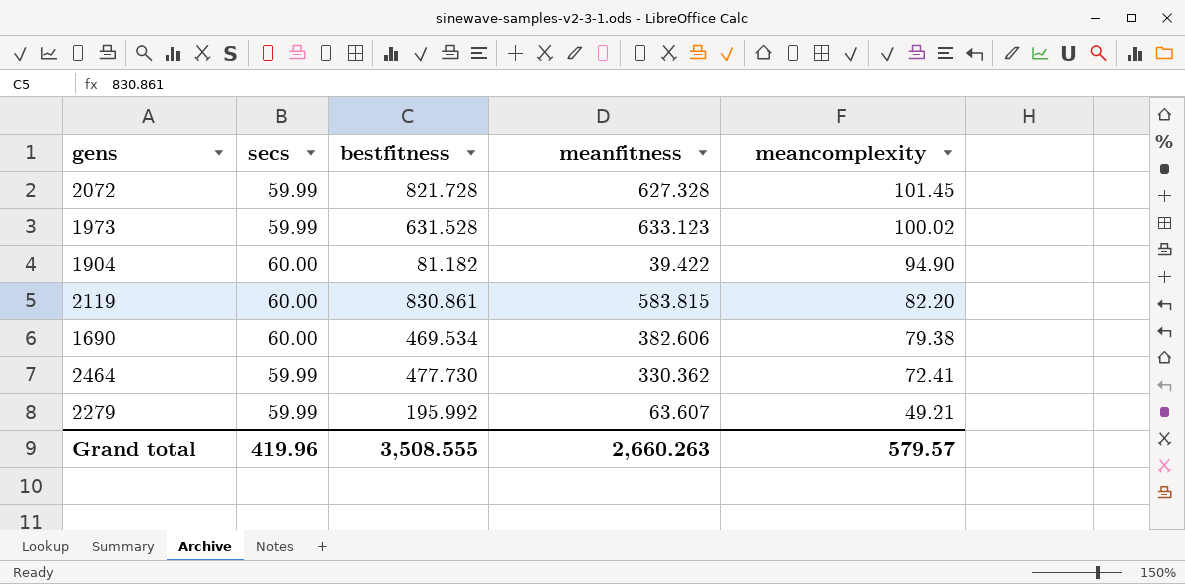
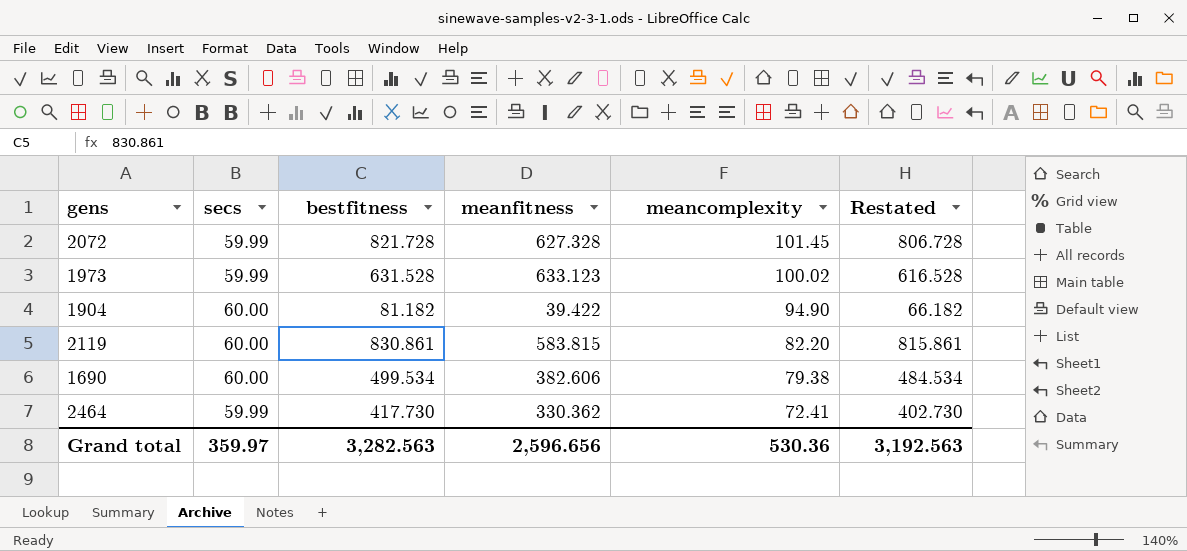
column Restated | formula: none -> [bestfitness] - 15
row 2279: 59.99 | 195.992 | 63.607 | 49.21 -> none
1690 | bestfitness: 469.534 -> 499.534
2464 | bestfitness: 477.730 -> 417.730
Grand total | secs: 419.96 -> 359.97
Grand total | bestfitness: 3,508.555 -> 3,282.563
Grand total | meanfitness: 2,660.263 -> 2,596.656
Grand total | meancomplexity: 579.57 -> 530.36

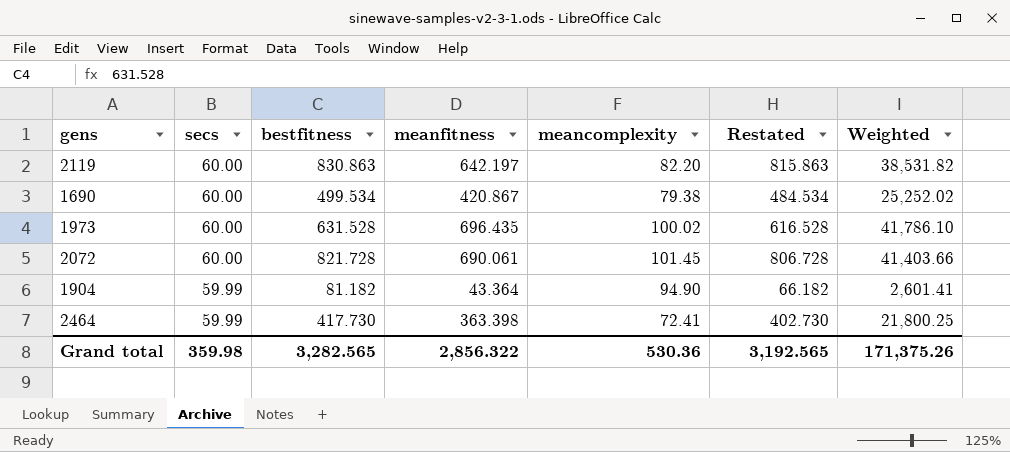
row order: meancomplexity descending -> secs descending
column Weighted | formula: none -> [secs] * [meanfitness]
2119 | bestfitness: 830.861 -> 830.863
2119 | meanfitness: 583.815 -> 642.197
2119 | Restated: 815.861 -> 815.863
1690 | meanfitness: 382.606 -> 420.867
1973 | secs: 59.99 -> 60.00
1973 | meanfitness: 633.123 -> 696.435
2072 | secs: 59.99 -> 60.00
2072 | meanfitness: 627.328 -> 690.061
1904 | secs: 60.00 -> 59.99
1904 | meanfitness: 39.422 -> 43.364
2464 | meanfitness: 330.362 -> 363.398
Grand total | secs: 359.97 -> 359.98
Grand total | bestfitness: 3,282.563 -> 3,282.565
Grand total | meanfitness: 2,596.656 -> 2,856.322
Grand total | Restated: 3,192.563 -> 3,192.565

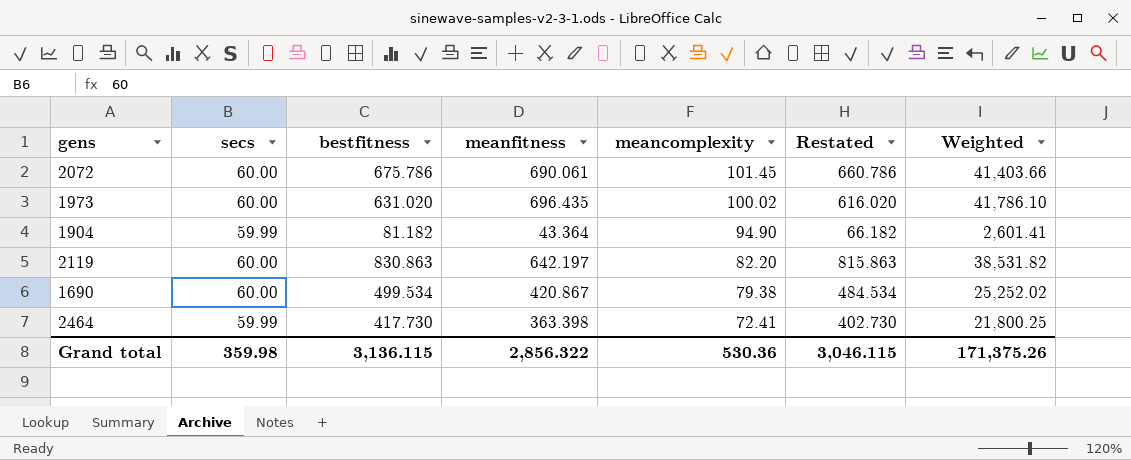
row order: secs descending -> meancomplexity descending
2072 | bestfitness: 821.728 -> 675.786
2072 | Restated: 806.728 -> 660.786
1973 | bestfitness: 631.528 -> 631.020
1973 | Restated: 616.528 -> 616.020
Grand total | bestfitness: 3,282.565 -> 3,136.115
Grand total | Restated: 3,192.565 -> 3,046.115

